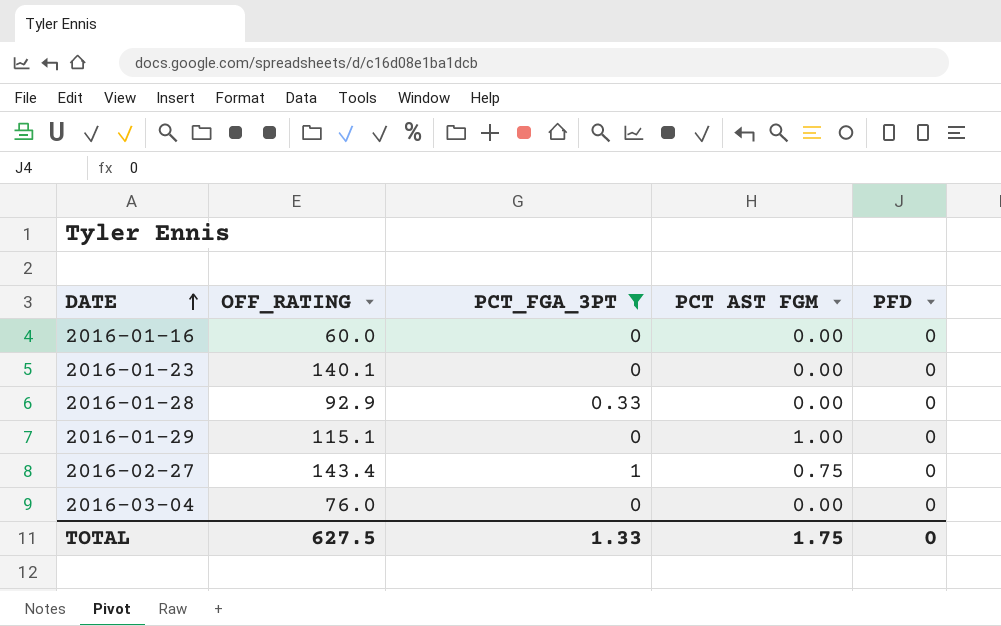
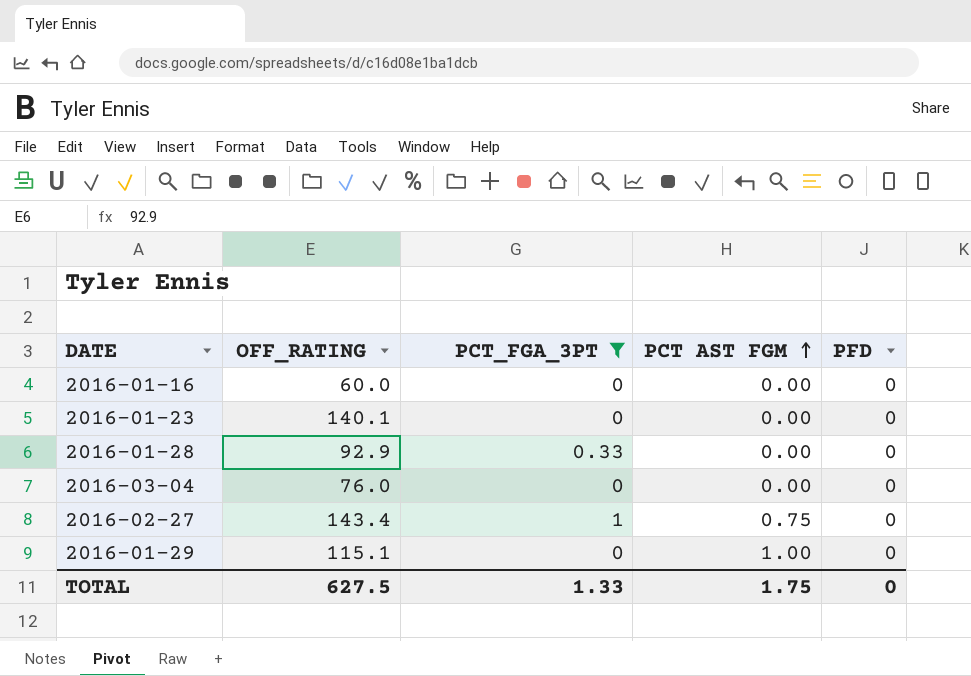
row order: DATE ascending -> PCT AST FGM ascending

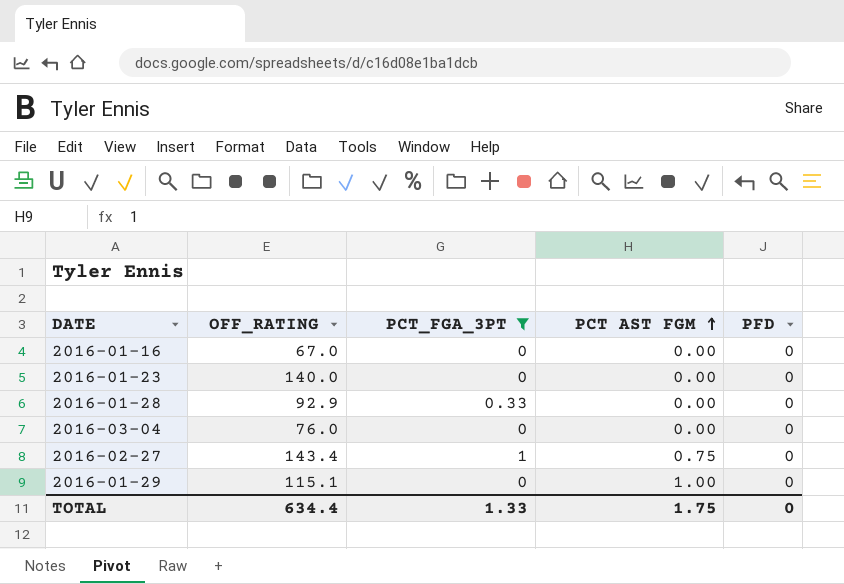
2016-01-16 | OFF_RATING: 60.0 -> 67.0
2016-01-23 | OFF_RATING: 140.1 -> 140.0
TOTAL | OFF_RATING: 627.5 -> 634.4

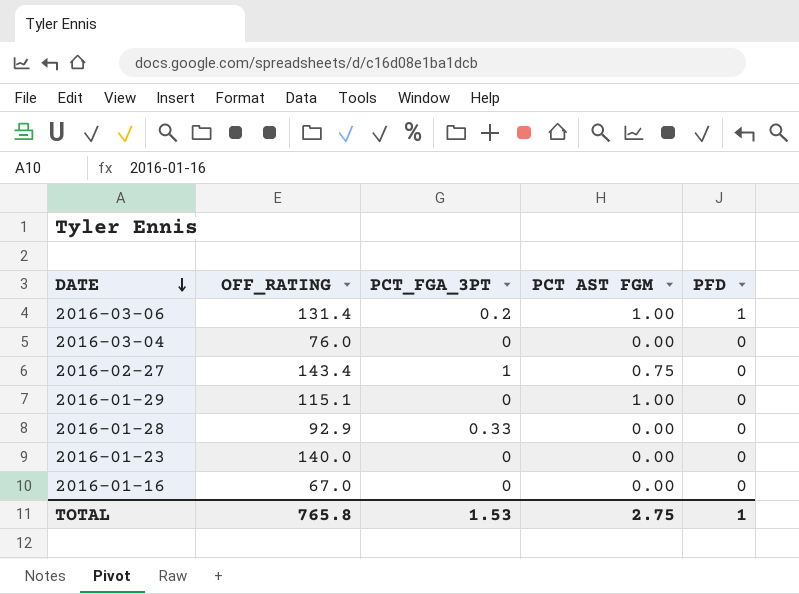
filter: PCT_FGA_3PT != 0.2 -> none
row order: PCT AST FGM ascending -> DATE descending
TOTAL | OFF_RATING: 634.4 -> 765.8
TOTAL | PCT_FGA_3PT: 1.33 -> 1.53
TOTAL | PCT AST FGM: 1.75 -> 2.75
TOTAL | PFD: 0 -> 1

